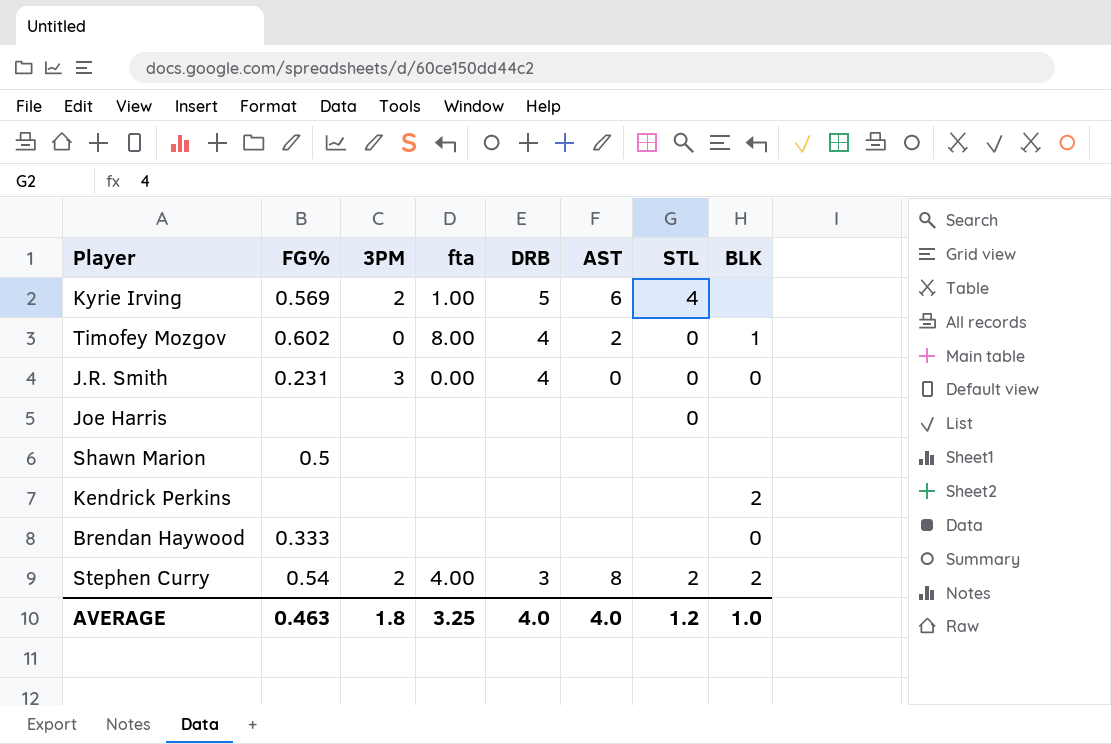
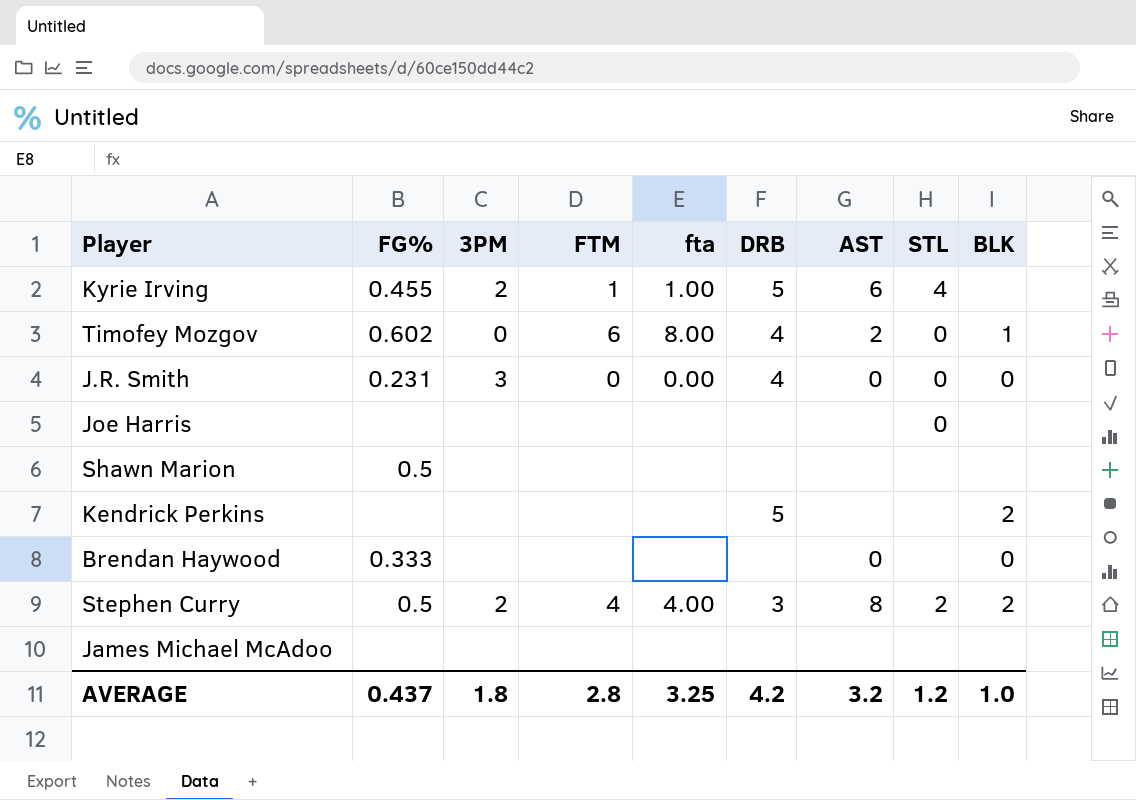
column FTM | position: none -> 4
Kyrie Irving | FG%: 0.569 -> 0.455
Kendrick Perkins | DRB: none -> 5
Brendan Haywood | AST: none -> 0
Stephen Curry | FG%: 0.54 -> 0.5
row James Michael McAdoo: none -> none | none | none | none | none | none | none | none
AVERAGE | FG%: 0.463 -> 0.437
AVERAGE | DRB: 4.0 -> 4.2
AVERAGE | AST: 4.0 -> 3.2

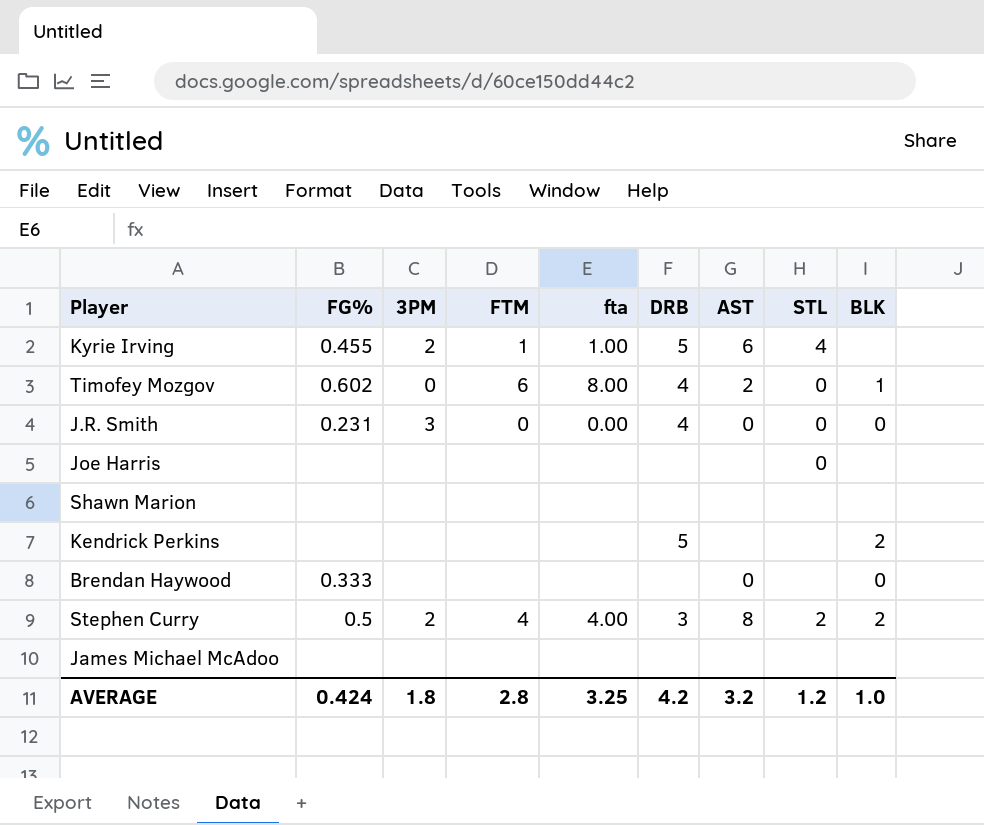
Shawn Marion | FG%: 0.5 -> none
AVERAGE | FG%: 0.437 -> 0.424

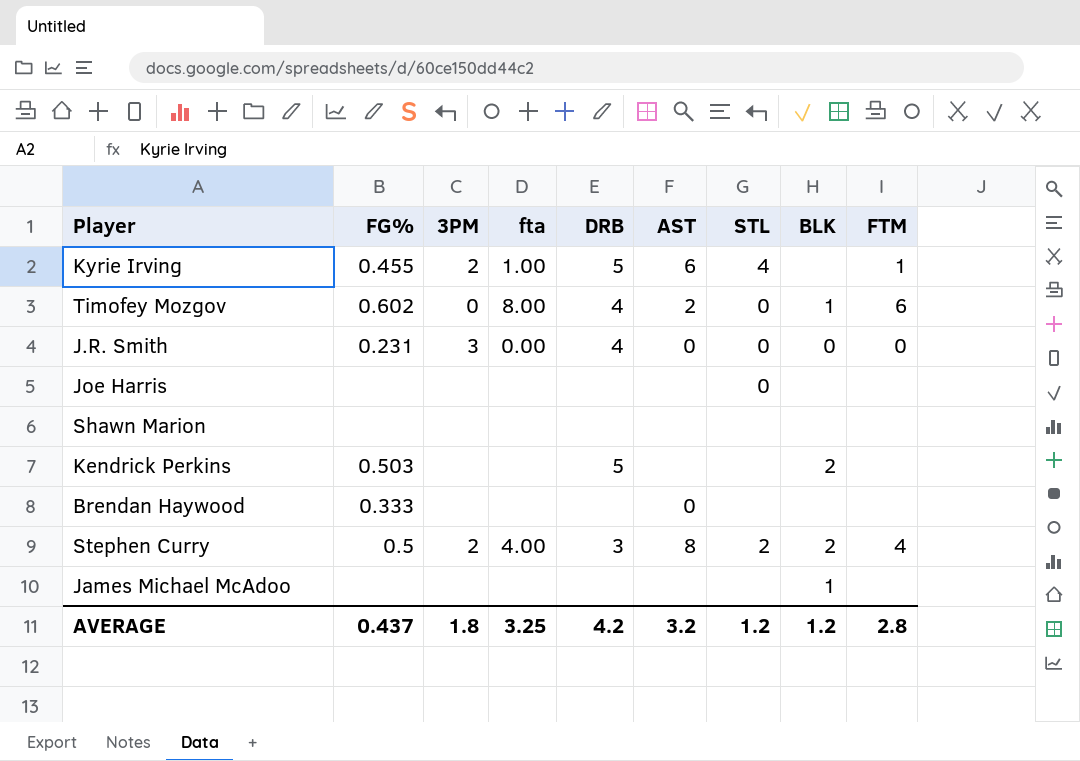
column FTM | position: 4 -> 9
Kendrick Perkins | FG%: none -> 0.503
Brendan Haywood | BLK: 0 -> none
James Michael McAdoo | BLK: none -> 1
AVERAGE | FG%: 0.424 -> 0.437
AVERAGE | BLK: 1.0 -> 1.2

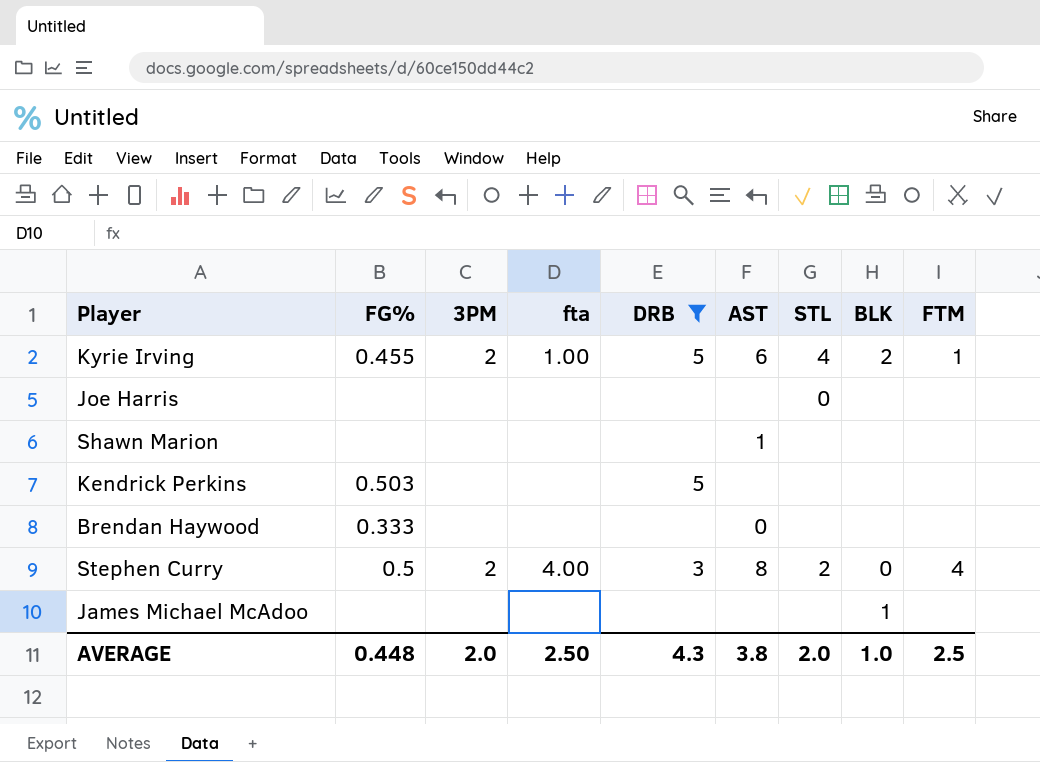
filter: none -> DRB != 4
Kyrie Irving | BLK: none -> 2
Shawn Marion | AST: none -> 1
Kendrick Perkins | BLK: 2 -> none
Stephen Curry | BLK: 2 -> 0
AVERAGE | FG%: 0.437 -> 0.448
AVERAGE | 3PM: 1.8 -> 2.0
AVERAGE | fta: 3.25 -> 2.50
AVERAGE | DRB: 4.2 -> 4.3
AVERAGE | AST: 3.2 -> 3.8
AVERAGE | STL: 1.2 -> 2.0
AVERAGE | BLK: 1.2 -> 1.0
AVERAGE | FTM: 2.8 -> 2.5

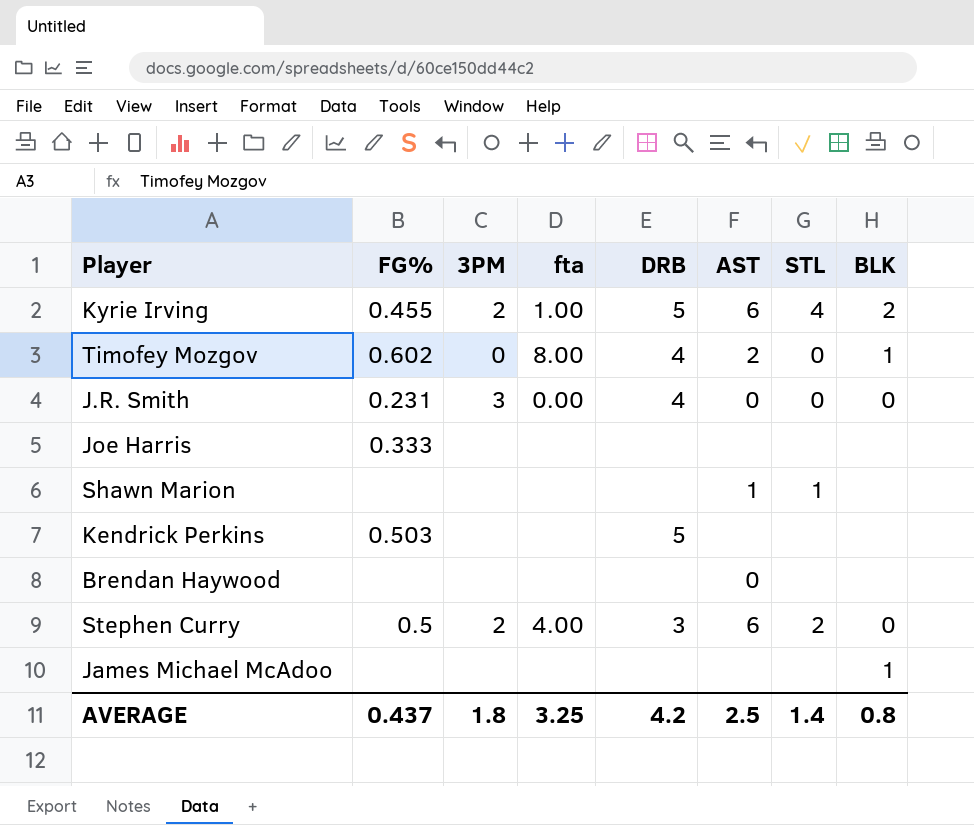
filter: DRB != 4 -> none
column FTM | position: 9 -> none
Joe Harris | FG%: none -> 0.333
Joe Harris | STL: 0 -> none
Shawn Marion | STL: none -> 1
Brendan Haywood | FG%: 0.333 -> none
Stephen Curry | AST: 8 -> 6
AVERAGE | FG%: 0.448 -> 0.437
AVERAGE | 3PM: 2.0 -> 1.8
AVERAGE | fta: 2.50 -> 3.25
AVERAGE | DRB: 4.3 -> 4.2
AVERAGE | AST: 3.8 -> 2.5
AVERAGE | STL: 2.0 -> 1.4
AVERAGE | BLK: 1.0 -> 0.8

